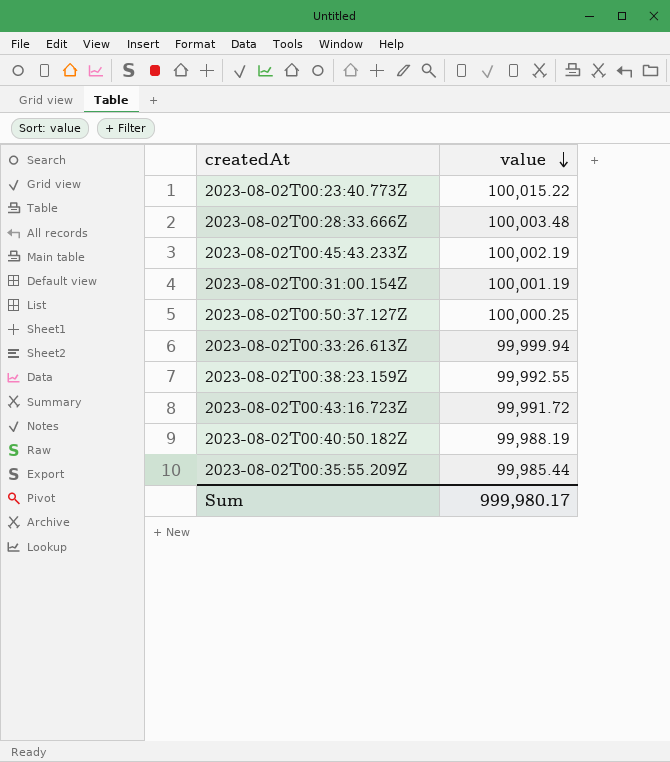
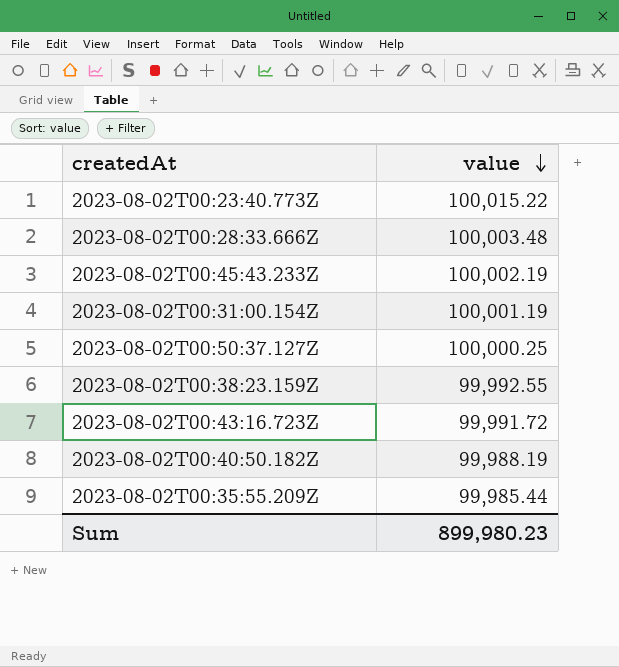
row 2023-08-02T00:33:26.613Z: 99,999.94 -> none
Sum | value: 999,980.17 -> 899,980.23

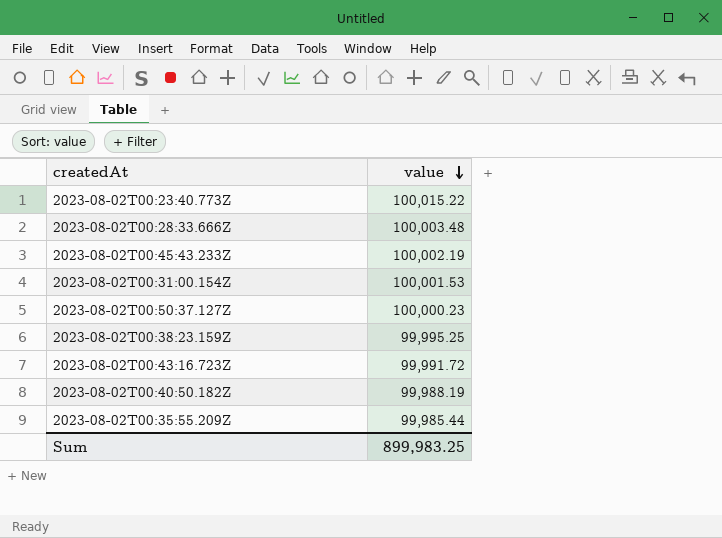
2023-08-02T00:31:00.154Z | value: 100,001.19 -> 100,001.53
2023-08-02T00:50:37.127Z | value: 100,000.25 -> 100,000.23
2023-08-02T00:38:23.159Z | value: 99,992.55 -> 99,995.25
Sum | value: 899,980.23 -> 899,983.25

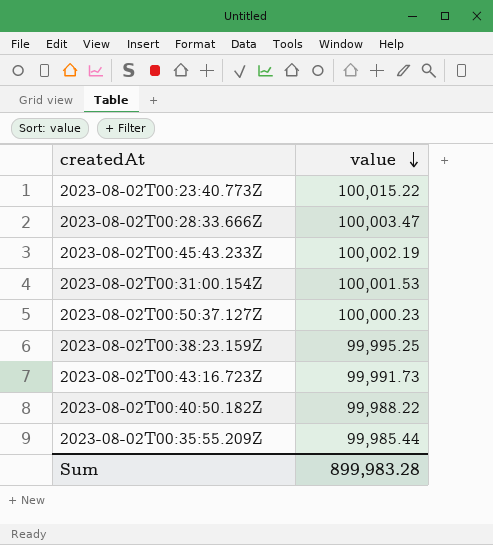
2023-08-02T00:28:33.666Z | value: 100,003.48 -> 100,003.47
2023-08-02T00:43:16.723Z | value: 99,991.72 -> 99,991.73
2023-08-02T00:40:50.182Z | value: 99,988.19 -> 99,988.22
Sum | value: 899,983.25 -> 899,983.28

